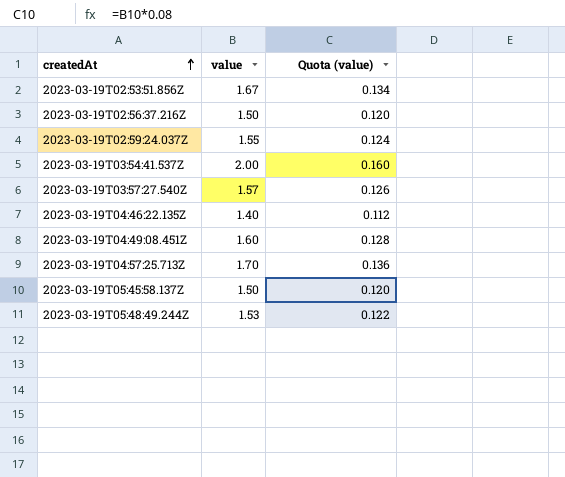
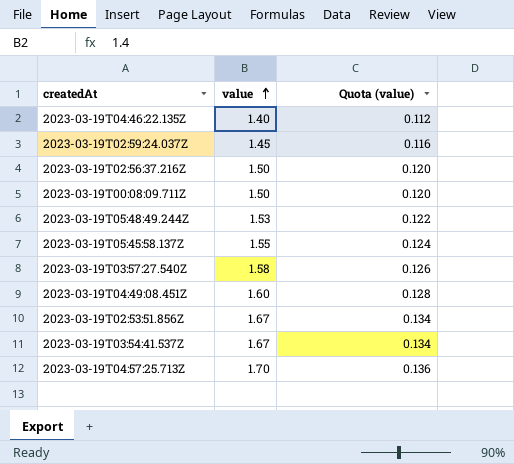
row order: createdAt ascending -> value ascending
2023-03-19T02:59:24.037Z | value: 1.55 -> 1.45
2023-03-19T02:59:24.037Z | Quota (value): 0.124 -> 0.116
row 2023-03-19T00:08:09.711Z: none -> 1.50 | 0.120
2023-03-19T05:45:58.137Z | value: 1.50 -> 1.55
2023-03-19T05:45:58.137Z | Quota (value): 0.120 -> 0.124
2023-03-19T03:57:27.540Z | value: 1.57 -> 1.58
2023-03-19T03:54:41.537Z | value: 2.00 -> 1.67
2023-03-19T03:54:41.537Z | Quota (value): 0.160 -> 0.134

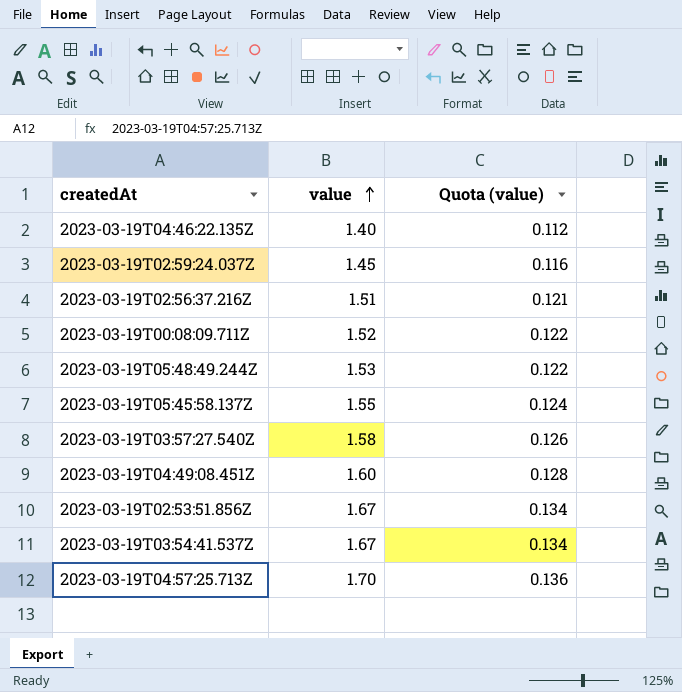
2023-03-19T02:56:37.216Z | value: 1.50 -> 1.51
2023-03-19T02:56:37.216Z | Quota (value): 0.120 -> 0.121
2023-03-19T00:08:09.711Z | value: 1.50 -> 1.52
2023-03-19T00:08:09.711Z | Quota (value): 0.120 -> 0.122

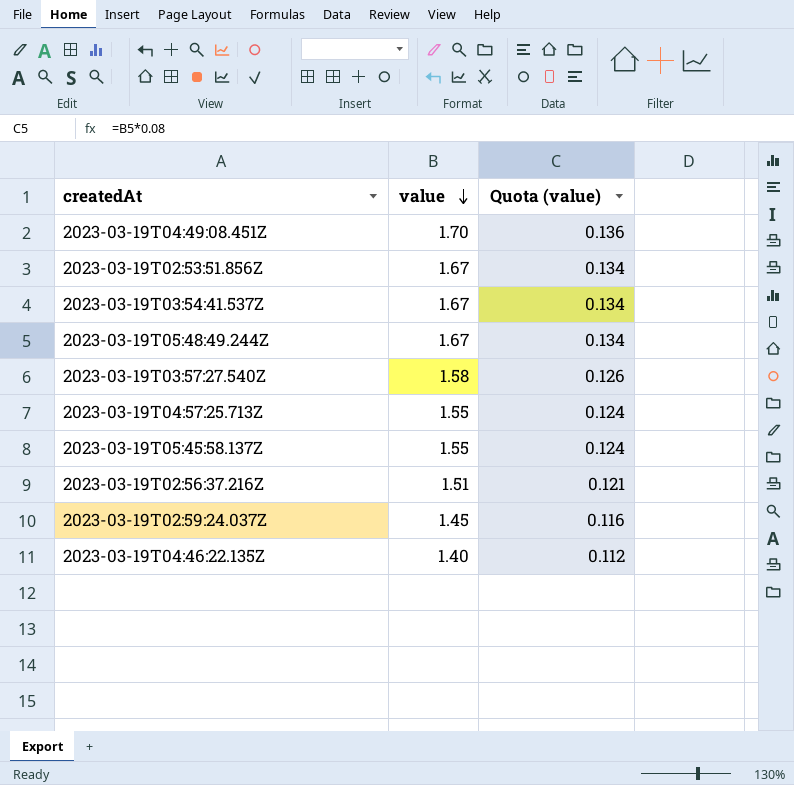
row order: value ascending -> value descending
row 2023-03-19T00:08:09.711Z: 1.52 | 0.122 -> none
2023-03-19T04:49:08.451Z | value: 1.60 -> 1.70
2023-03-19T04:49:08.451Z | Quota (value): 0.128 -> 0.136
2023-03-19T05:48:49.244Z | value: 1.53 -> 1.67
2023-03-19T05:48:49.244Z | Quota (value): 0.122 -> 0.134
2023-03-19T04:57:25.713Z | value: 1.70 -> 1.55
2023-03-19T04:57:25.713Z | Quota (value): 0.136 -> 0.124

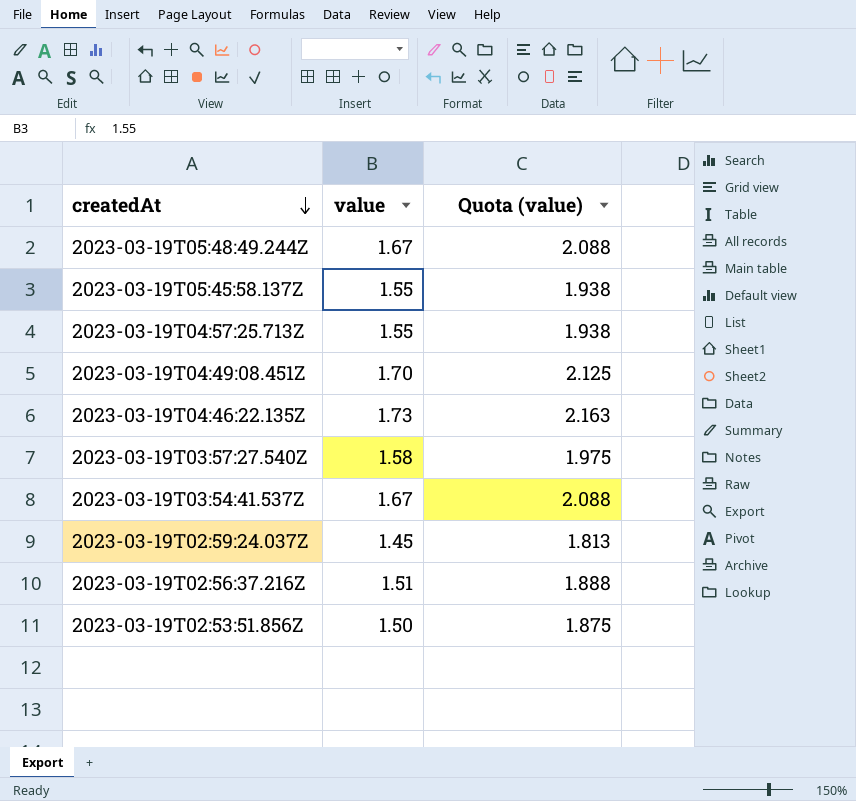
row order: value descending -> createdAt descending
column Quota (value) | formula: [value] * 0.08 -> [value] * 1.25
2023-03-19T04:46:22.135Z | value: 1.40 -> 1.73
2023-03-19T02:53:51.856Z | value: 1.67 -> 1.50

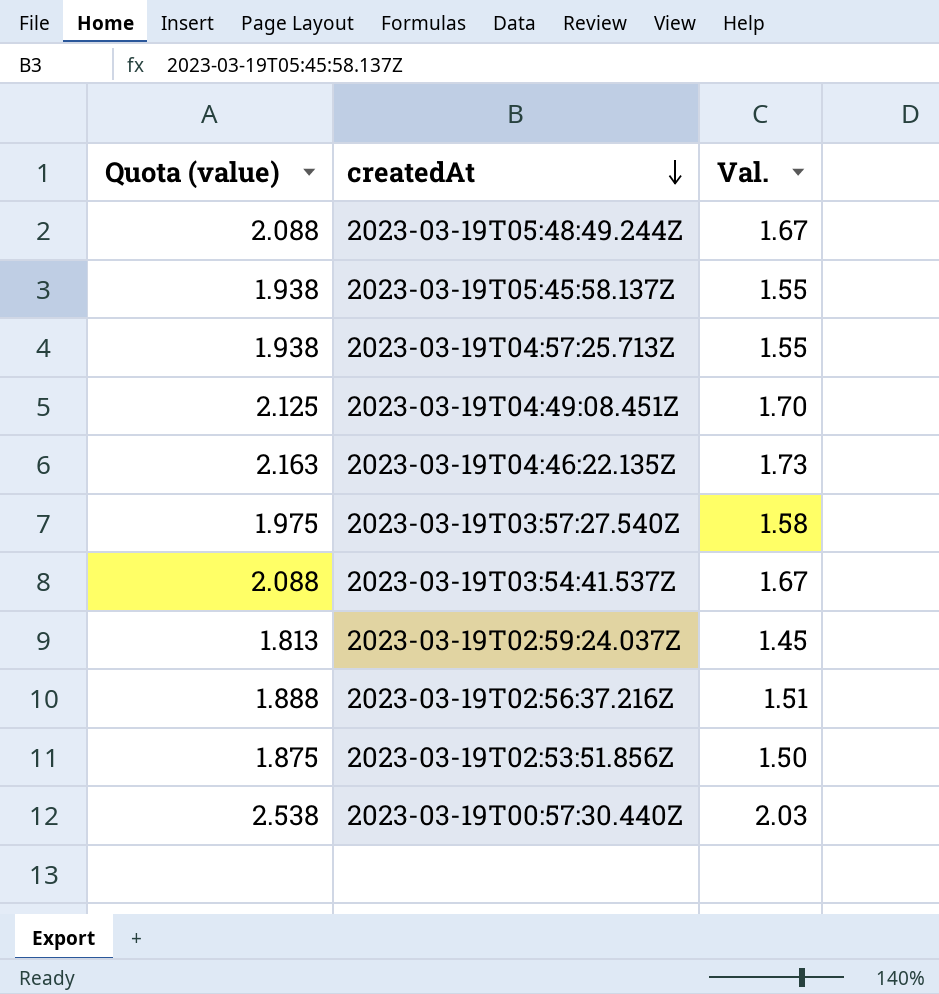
column Quota (value) | position: 3 -> 1
column name: value -> Val.
row 2023-03-19T00:57:30.440Z: none -> 2.538 | 2.03

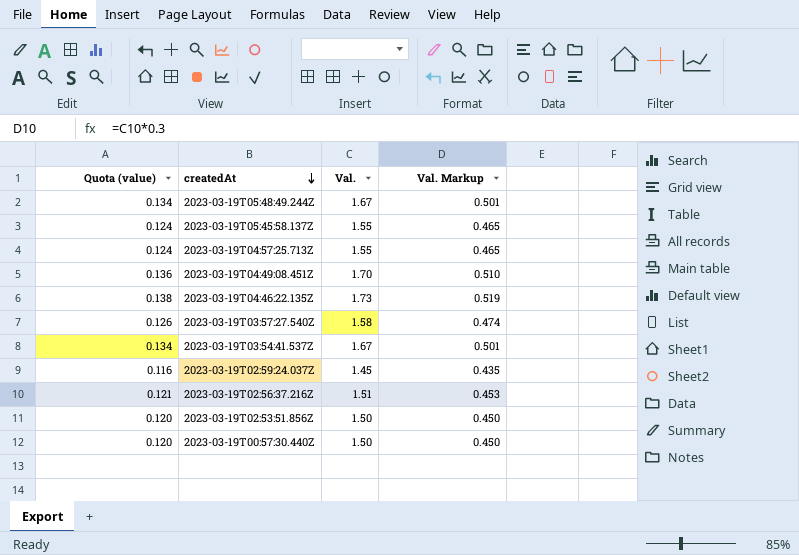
column Quota (value) | formula: [Val.] * 1.25 -> [Val.] * 0.08
column Val. Markup | formula: none -> [Val.] * 0.3
2023-03-19T00:57:30.440Z | Val.: 2.03 -> 1.50

